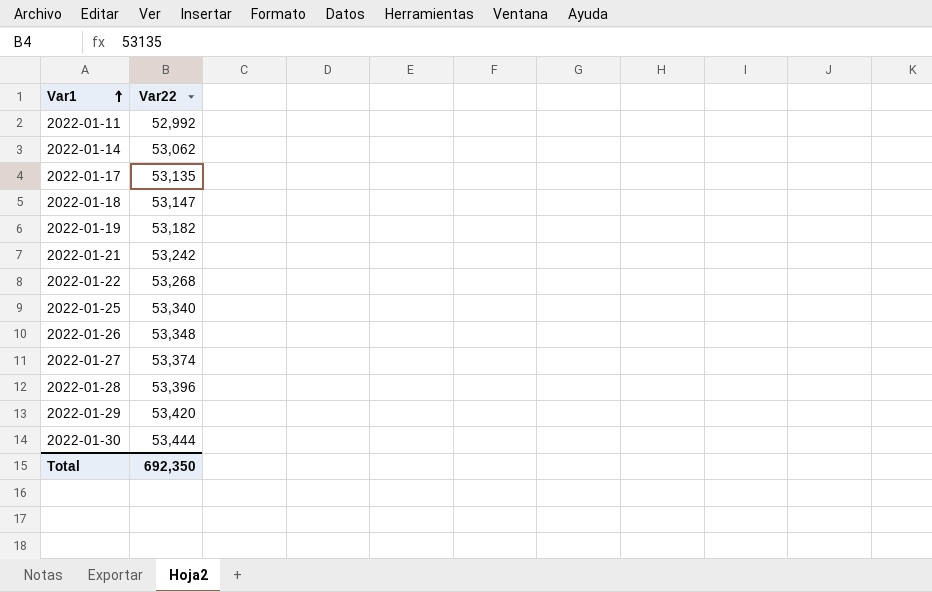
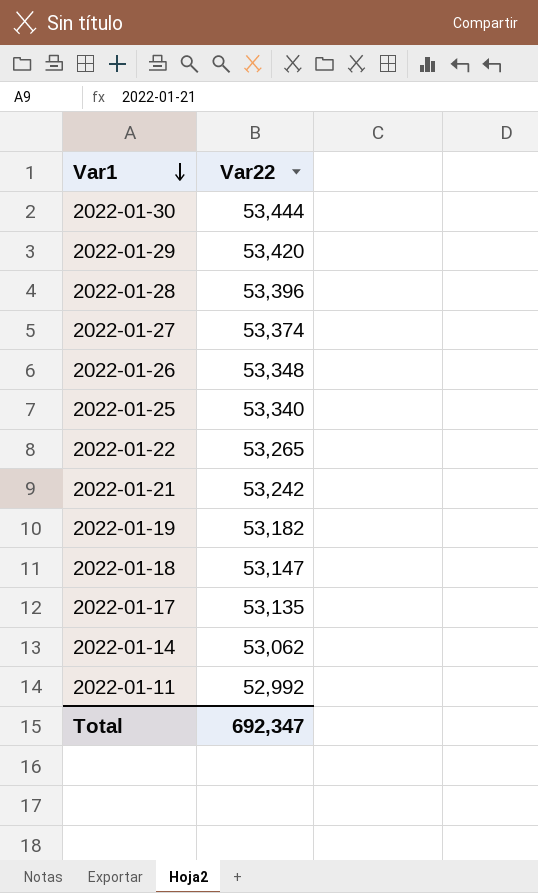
row order: Var1 ascending -> Var1 descending
2022-01-22 | Var22: 53,268 -> 53,265
Total | Var22: 692,350 -> 692,347

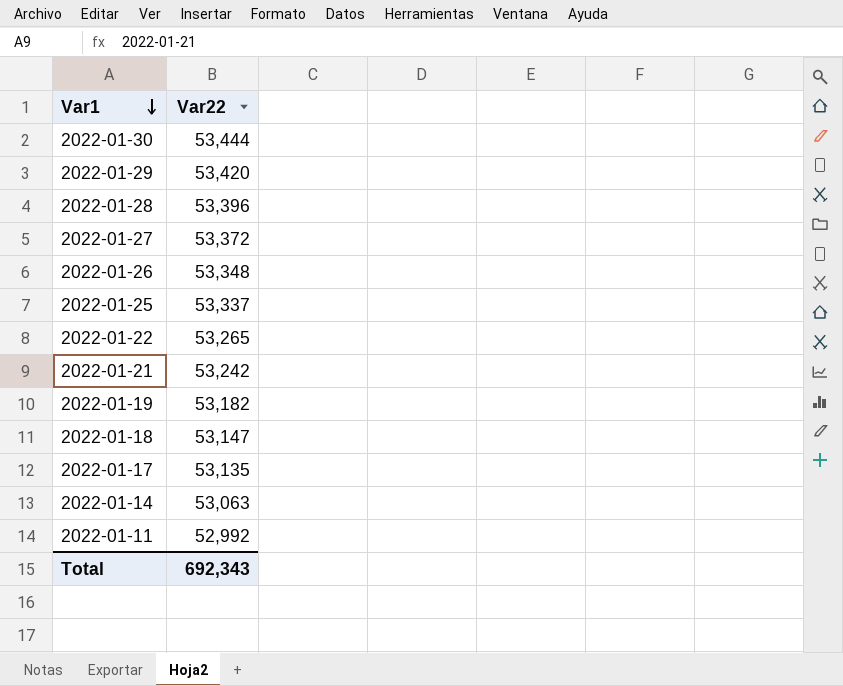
2022-01-27 | Var22: 53,374 -> 53,372
2022-01-25 | Var22: 53,340 -> 53,337
2022-01-14 | Var22: 53,062 -> 53,063
Total | Var22: 692,347 -> 692,343

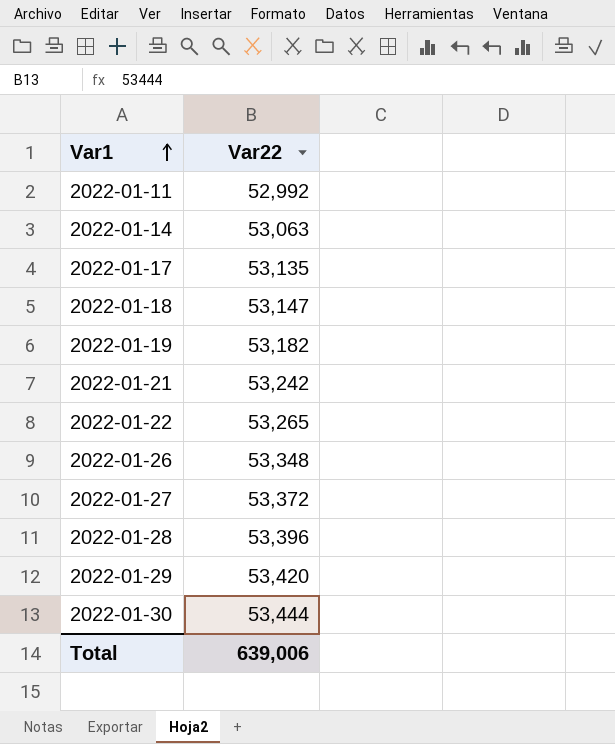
row order: Var1 descending -> Var1 ascending
row 2022-01-25: 53,337 -> none
Total | Var22: 692,343 -> 639,006

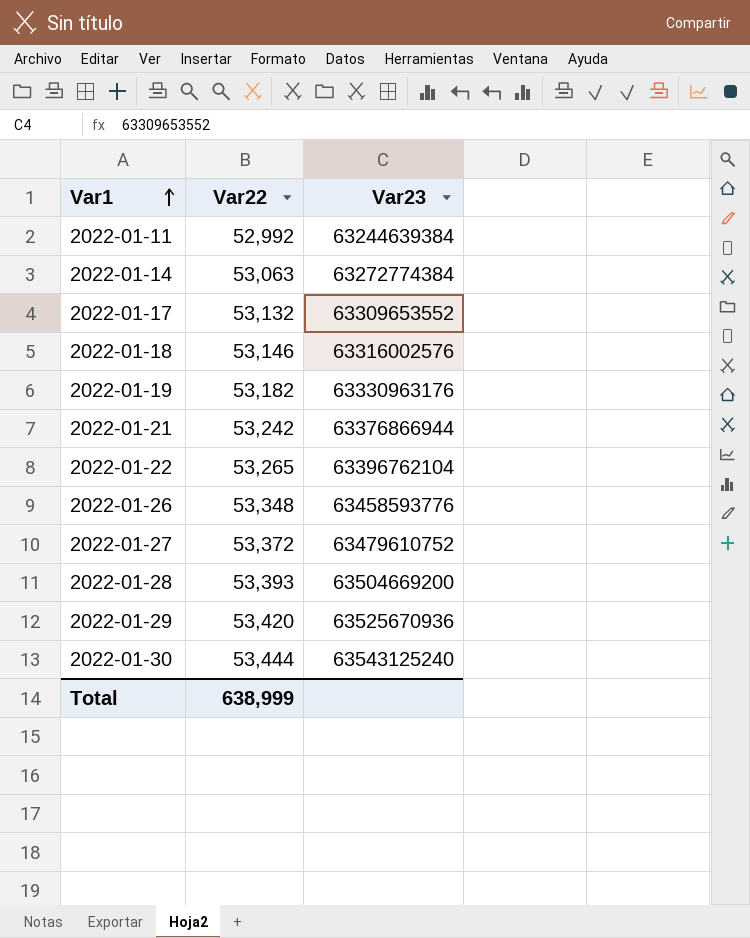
column Var23 | position: none -> 3
2022-01-17 | Var22: 53,135 -> 53,132
2022-01-18 | Var22: 53,147 -> 53,146
2022-01-28 | Var22: 53,396 -> 53,393
Total | Var22: 639,006 -> 638,999

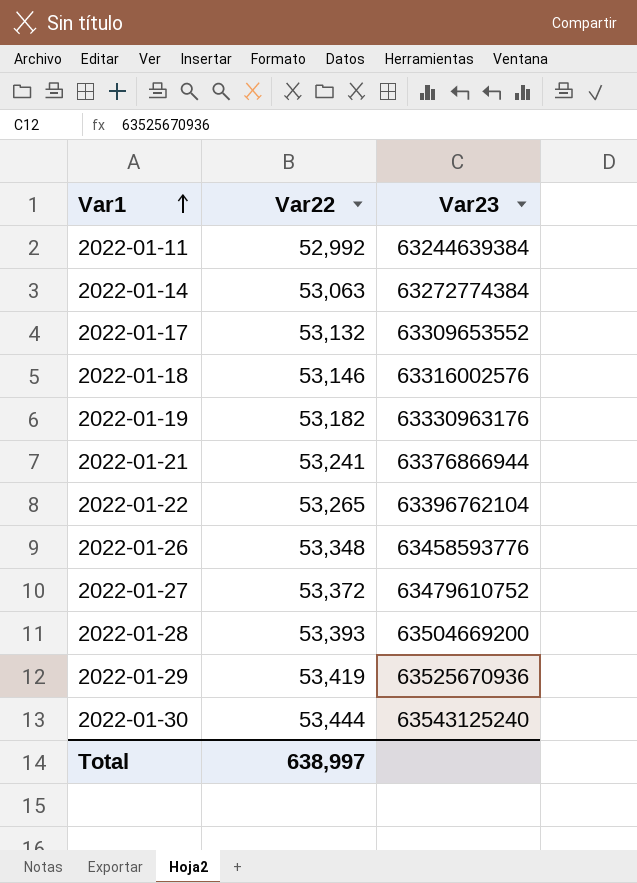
2022-01-21 | Var22: 53,242 -> 53,241
2022-01-29 | Var22: 53,420 -> 53,419
Total | Var22: 638,999 -> 638,997

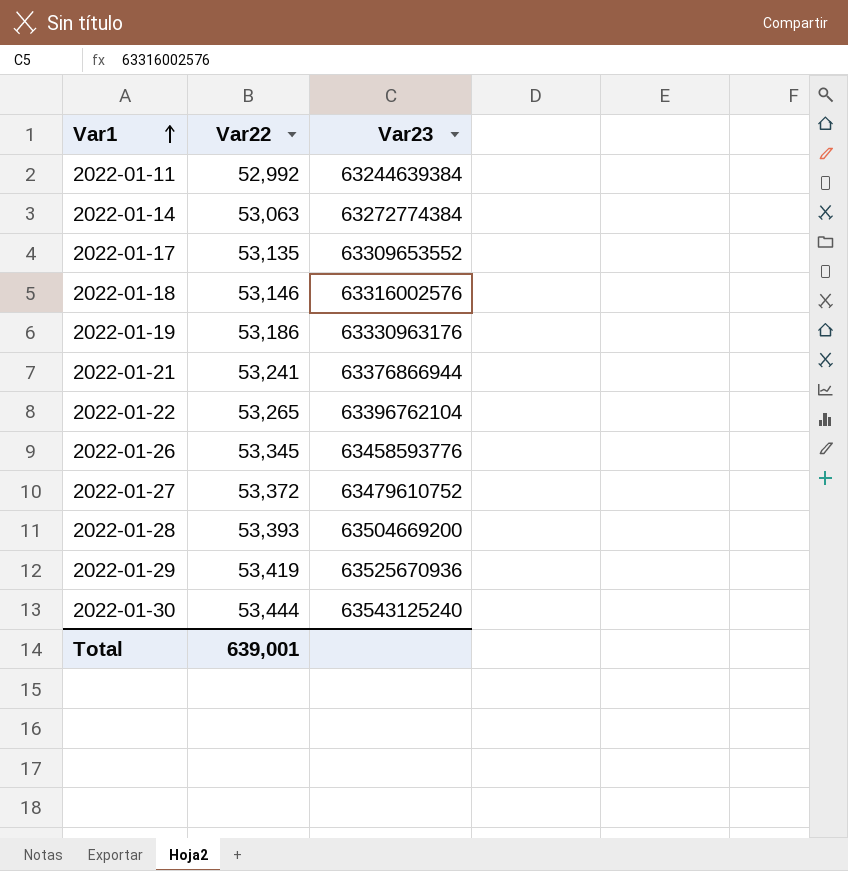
2022-01-17 | Var22: 53,132 -> 53,135
2022-01-19 | Var22: 53,182 -> 53,186
2022-01-26 | Var22: 53,348 -> 53,345
Total | Var22: 638,997 -> 639,001

